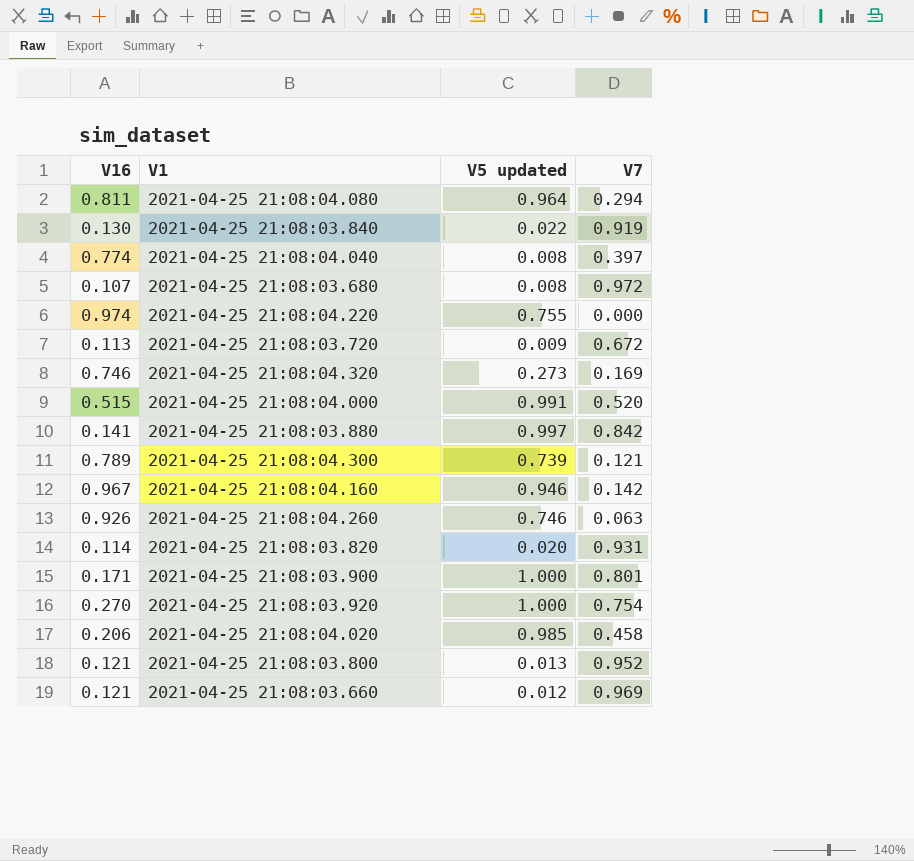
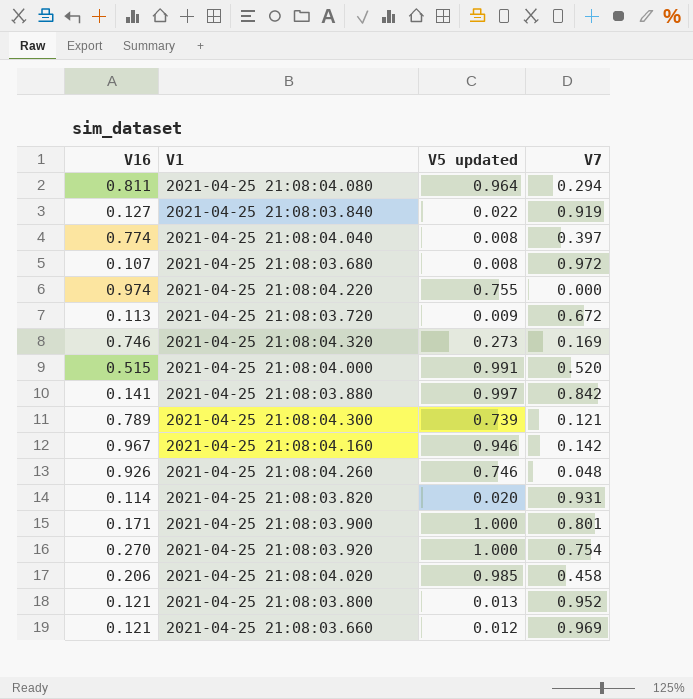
2021-04-25 21:08:03.840 | V16: 0.130 -> 0.127
2021-04-25 21:08:04.260 | V7: 0.063 -> 0.048

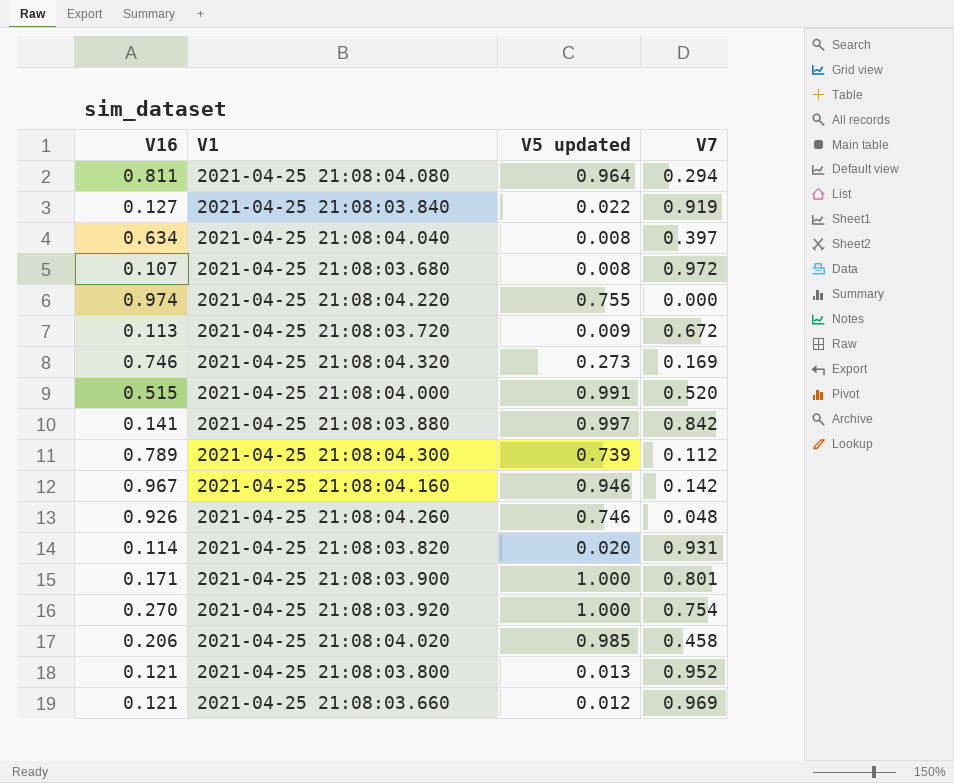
2021-04-25 21:08:04.040 | V16: 0.774 -> 0.634
2021-04-25 21:08:04.300 | V7: 0.121 -> 0.112

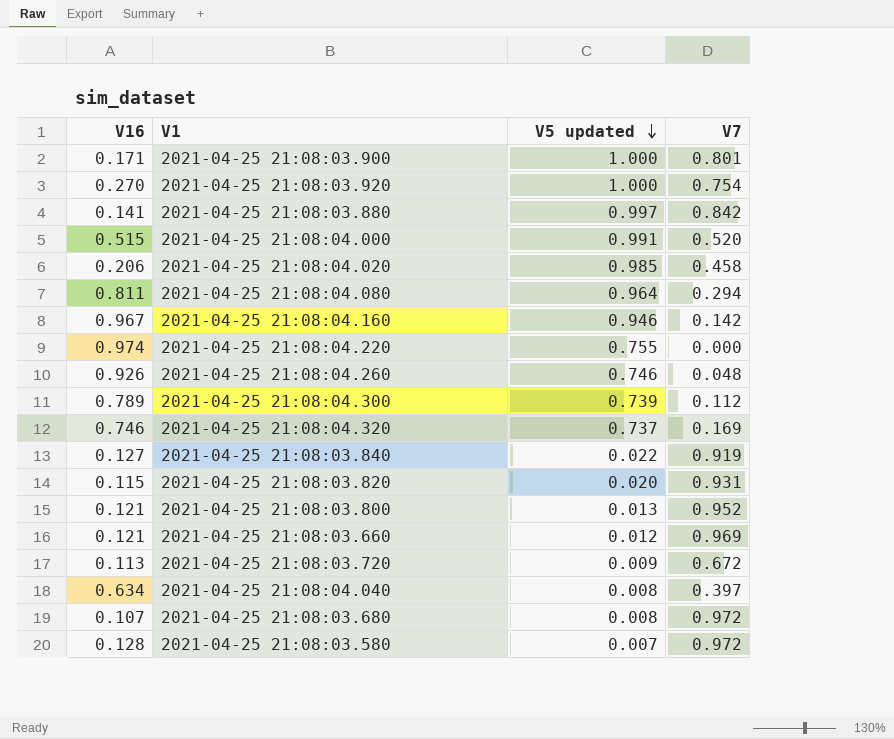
row order: none -> V5 updated descending
2021-04-25 21:08:04.320 | V5 updated: 0.273 -> 0.737
2021-04-25 21:08:03.820 | V16: 0.114 -> 0.115
row 2021-04-25 21:08:03.580: none -> 0.128 | 0.007 | 0.972

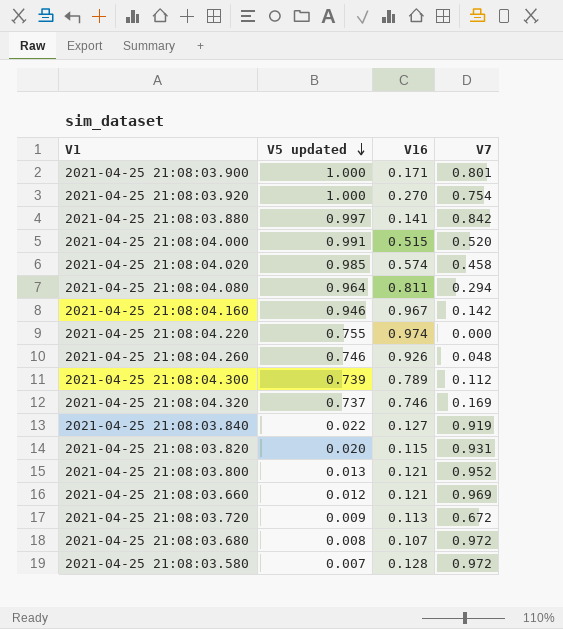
column V16 | position: 1 -> 3
row 2021-04-25 21:08:04.040: 0.634 | 0.008 | 0.397 -> none
2021-04-25 21:08:04.020 | V16: 0.206 -> 0.574

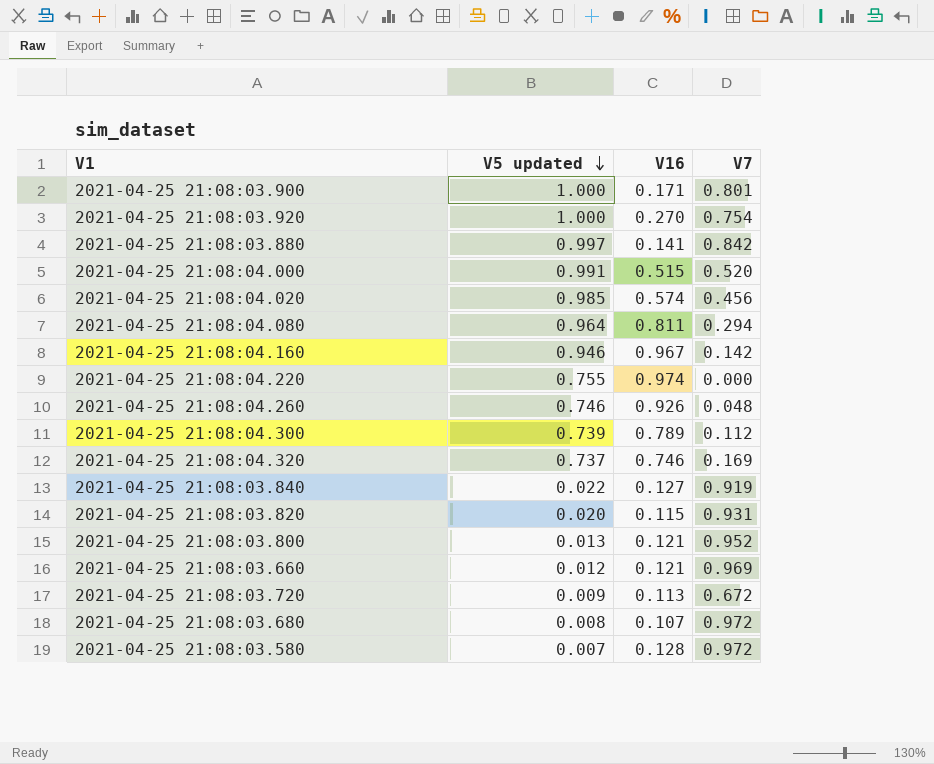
2021-04-25 21:08:04.020 | V7: 0.458 -> 0.456

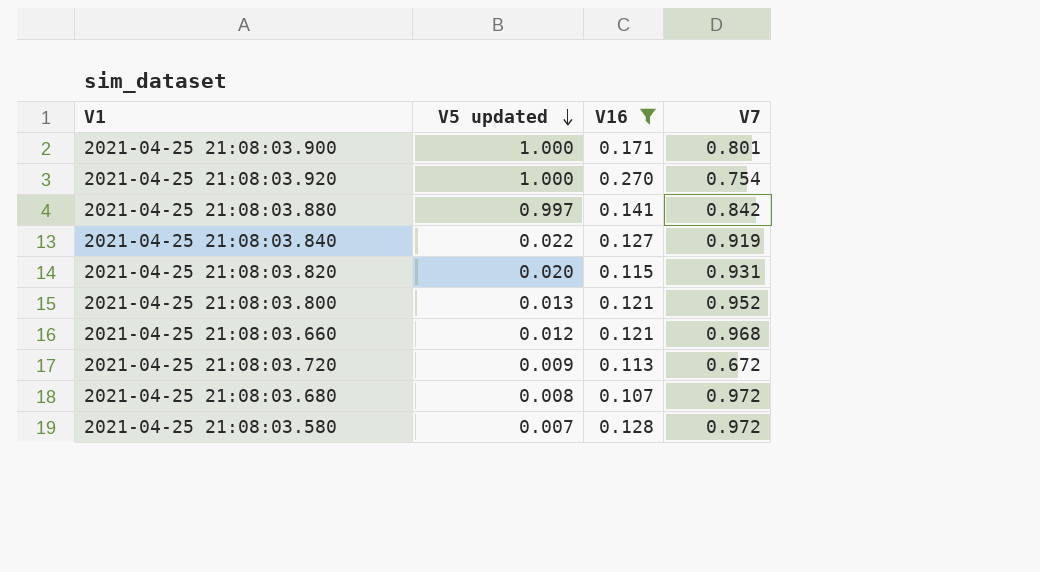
filter: none -> V16 <= 0.270
2021-04-25 21:08:03.660 | V7: 0.969 -> 0.968

